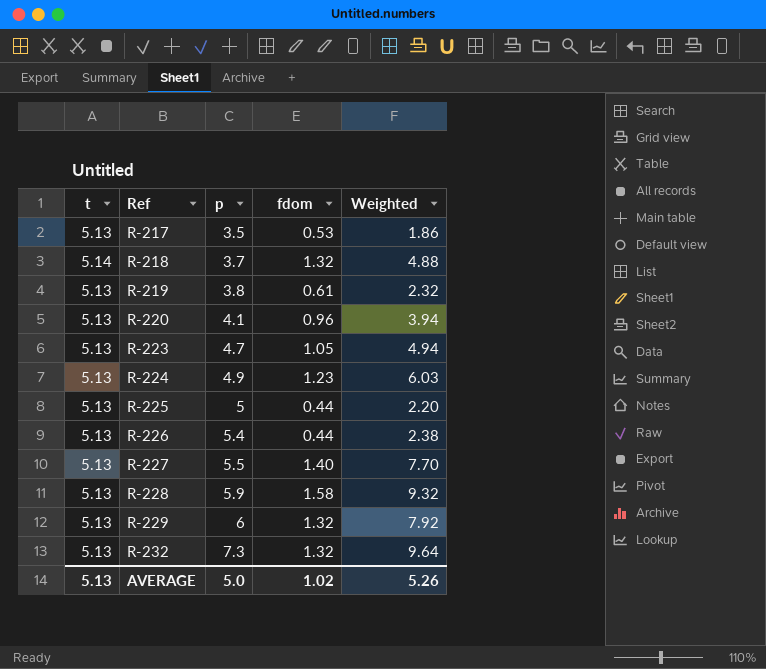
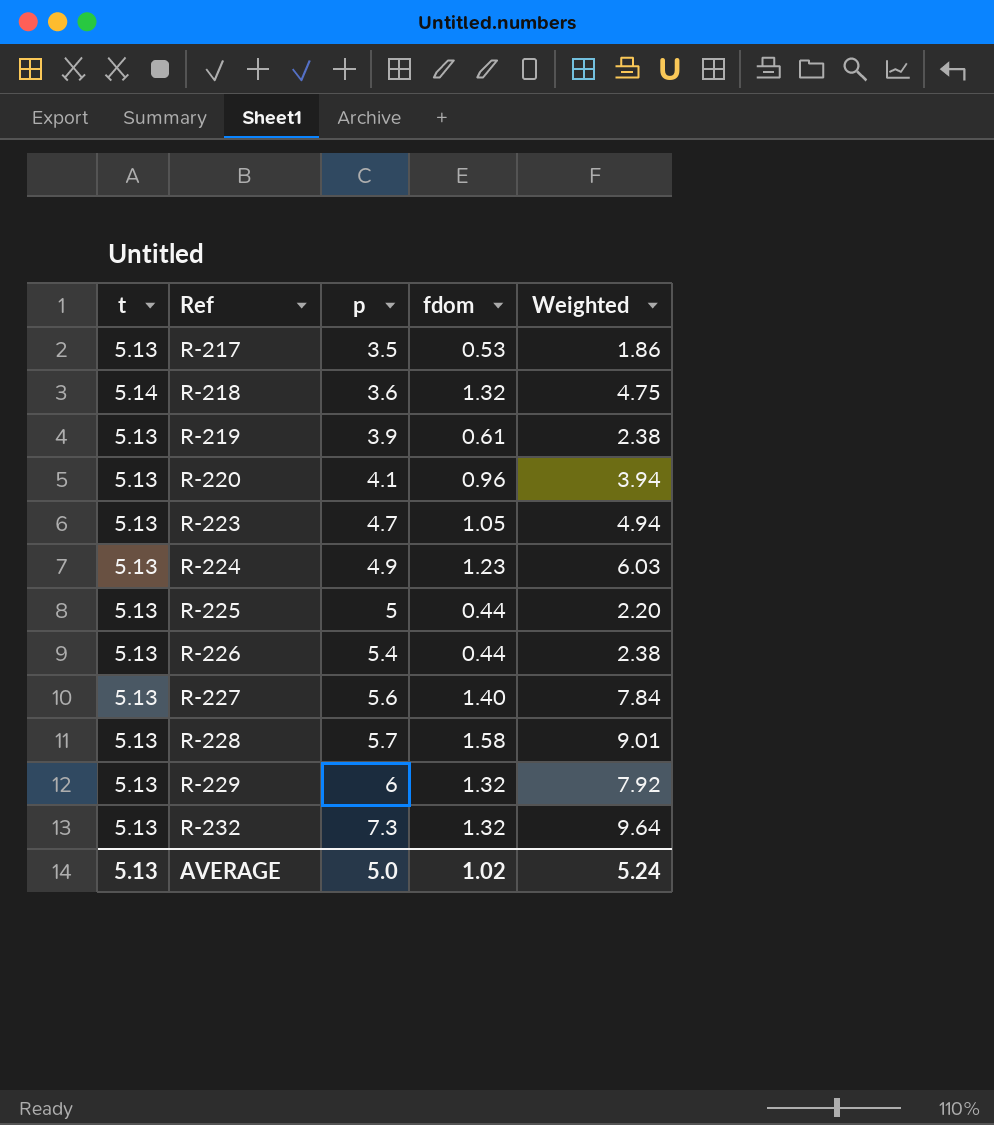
R-218 | p: 3.7 -> 3.6
R-218 | Weighted: 4.88 -> 4.75
R-219 | p: 3.8 -> 3.9
R-219 | Weighted: 2.32 -> 2.38
R-227 | p: 5.5 -> 5.6
R-227 | Weighted: 7.70 -> 7.84
R-228 | p: 5.9 -> 5.7
R-228 | Weighted: 9.32 -> 9.01
AVERAGE | Weighted: 5.26 -> 5.24

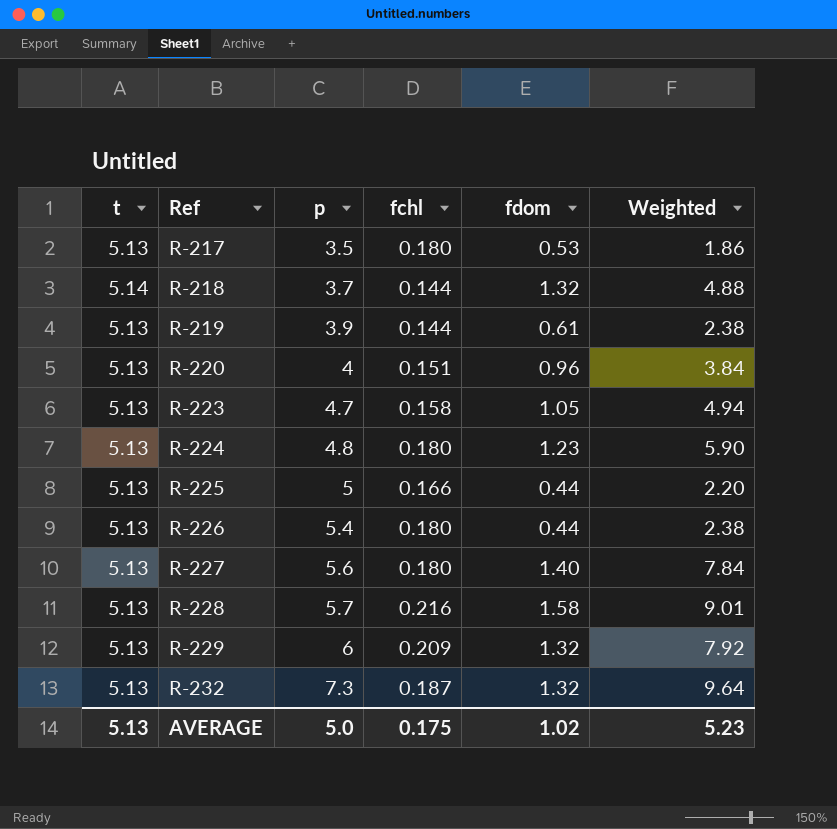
column fchl | position: none -> 4
R-218 | p: 3.6 -> 3.7
R-218 | Weighted: 4.75 -> 4.88
R-220 | p: 4.1 -> 4
R-220 | Weighted: 3.94 -> 3.84
R-224 | p: 4.9 -> 4.8
R-224 | Weighted: 6.03 -> 5.90
AVERAGE | Weighted: 5.24 -> 5.23

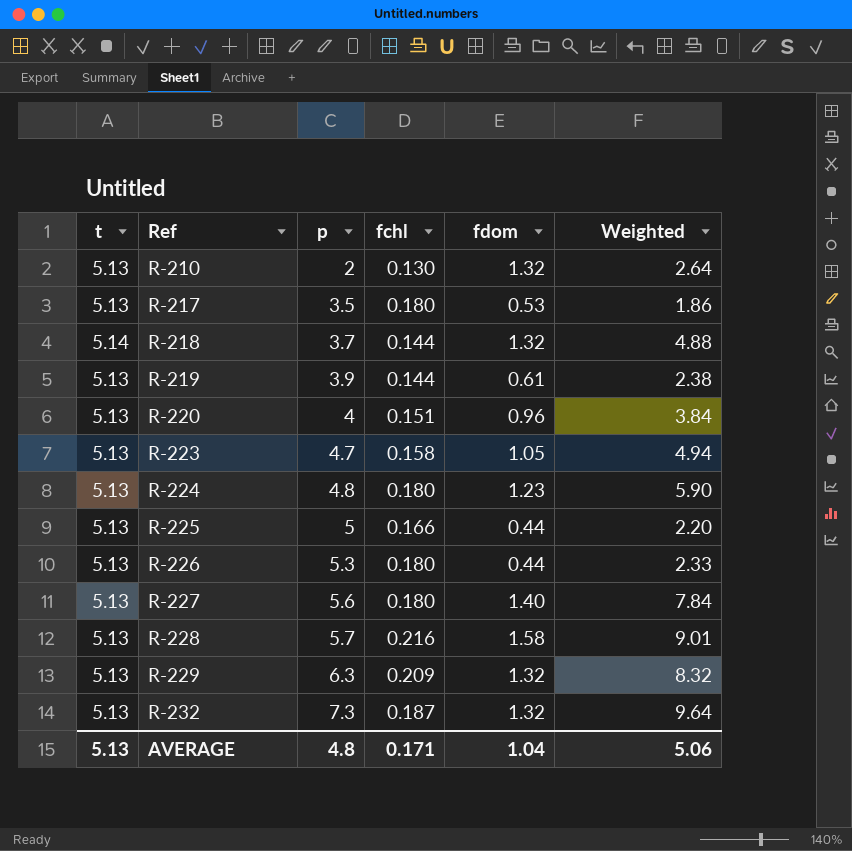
row R-210: none -> 5.13 | 2 | 0.130 | 1.32 | 2.64
R-226 | p: 5.4 -> 5.3
R-226 | Weighted: 2.38 -> 2.33
R-229 | p: 6 -> 6.3
R-229 | Weighted: 7.92 -> 8.32
AVERAGE | p: 5.0 -> 4.8
AVERAGE | fchl: 0.175 -> 0.171
AVERAGE | fdom: 1.02 -> 1.04
AVERAGE | Weighted: 5.23 -> 5.06

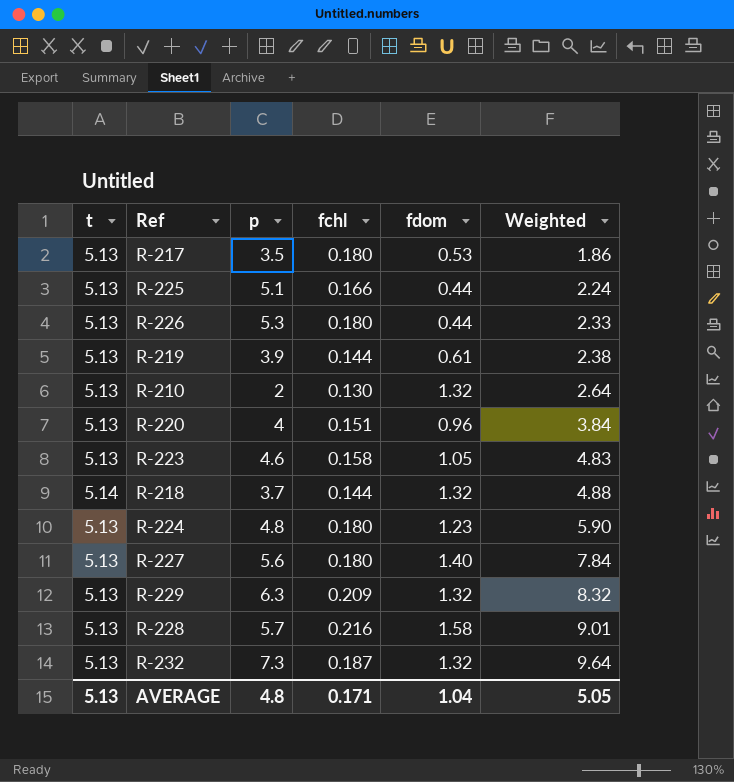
row order: Ref ascending -> Weighted ascending
R-225 | p: 5 -> 5.1
R-225 | Weighted: 2.20 -> 2.24
R-223 | p: 4.7 -> 4.6
R-223 | Weighted: 4.94 -> 4.83
AVERAGE | Weighted: 5.06 -> 5.05

